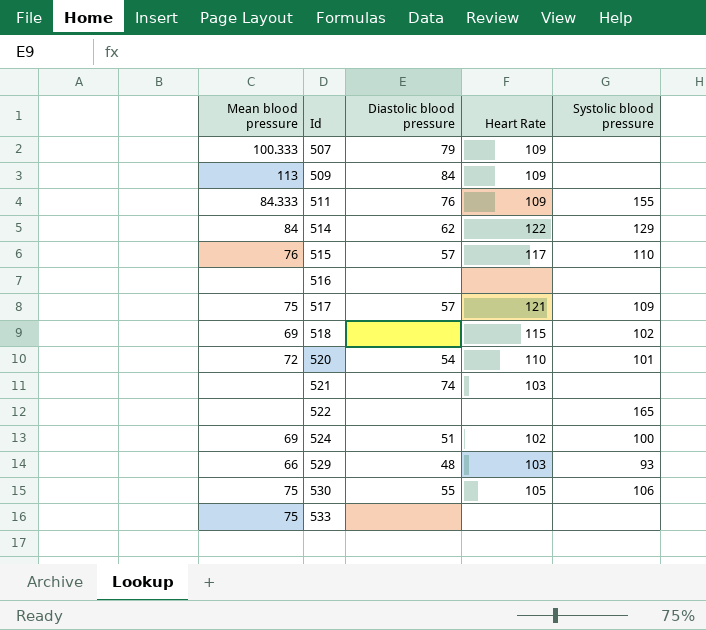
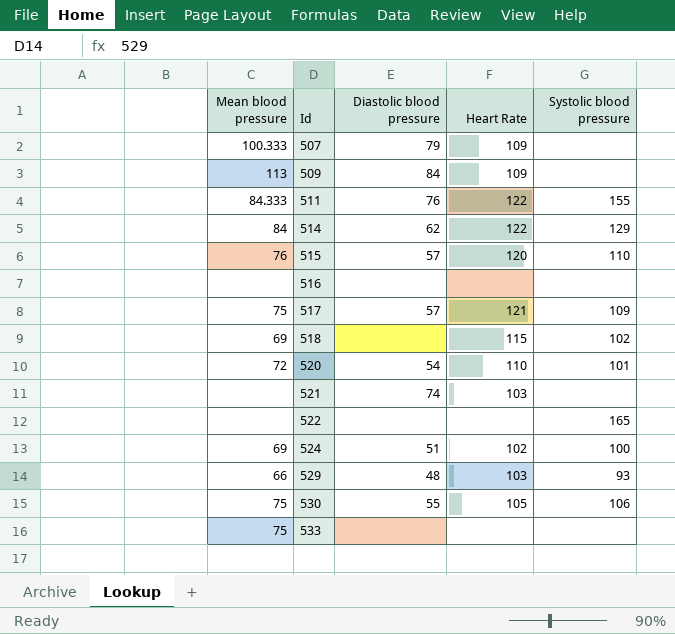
511 | Heart Rate: 109 -> 122
515 | Heart Rate: 117 -> 120

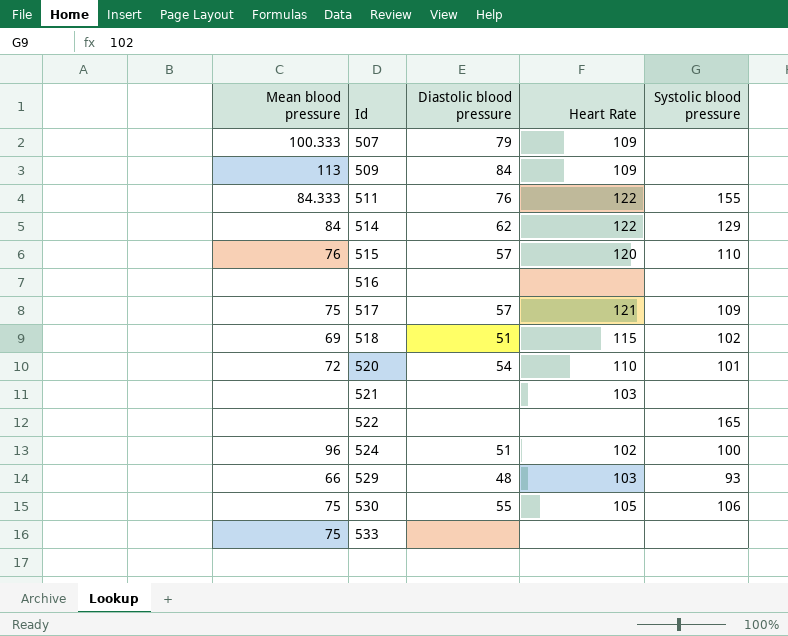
518 | Diastolic blood pressure: none -> 51
521 | Diastolic blood pressure: 74 -> none
524 | Mean blood pressure: 69 -> 96

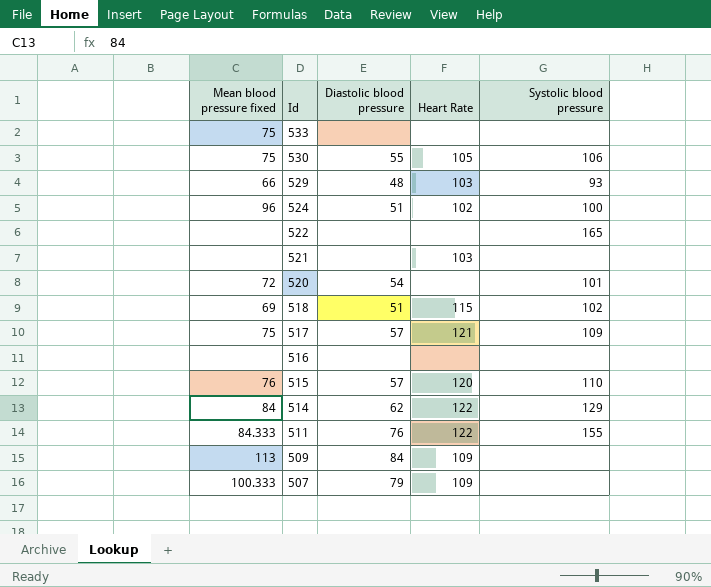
row order: Id ascending -> Id descending
column name: Mean blood pressure -> Mean blood pressure fixed
520 | Heart Rate: 110 -> none

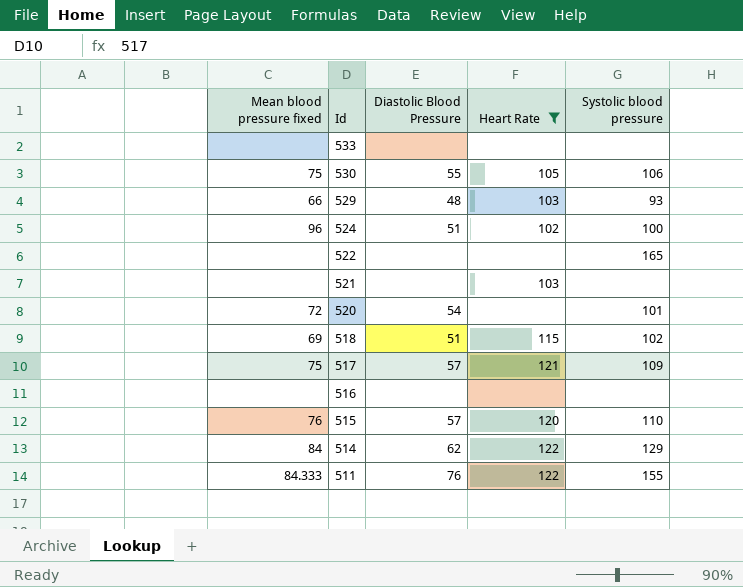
filter: none -> Heart Rate != 109
column name: Diastolic blood pressure -> Diastolic Blood Pressure
533 | Mean blood pressure fixed: 75 -> none

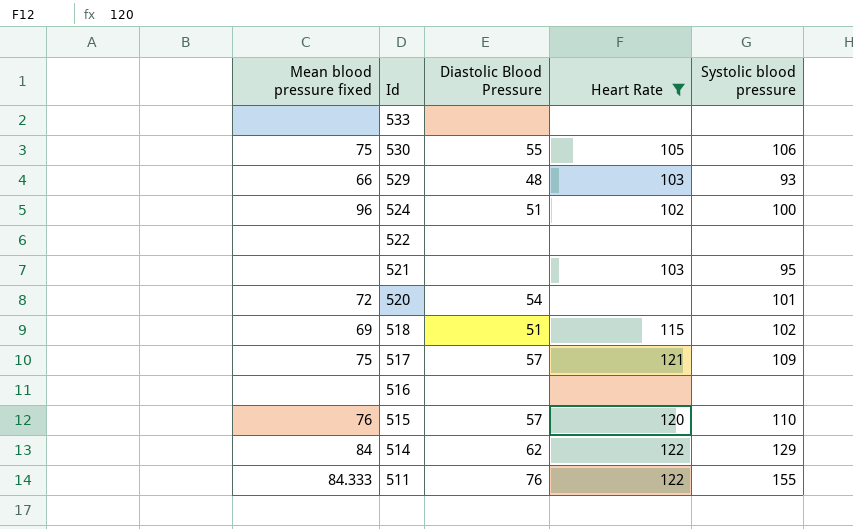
522 | Systolic blood pressure: 165 -> none
521 | Systolic blood pressure: none -> 95

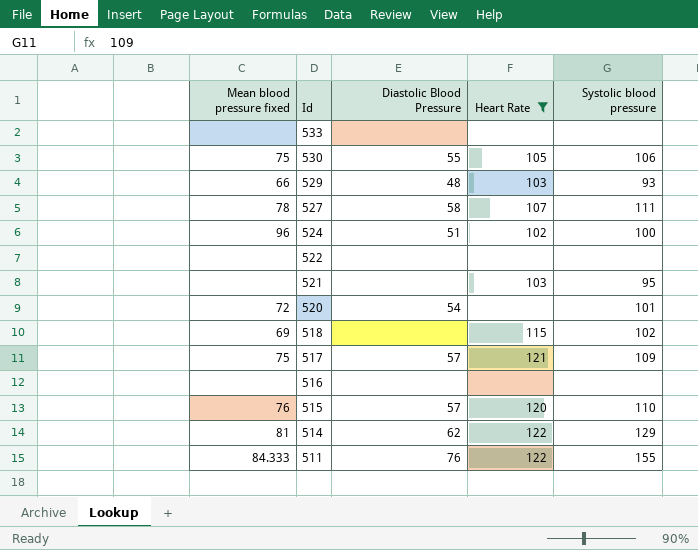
row 527: none -> 78 | 58 | 107 | 111
518 | Diastolic Blood Pressure: 51 -> none
514 | Mean blood pressure fixed: 84 -> 81

